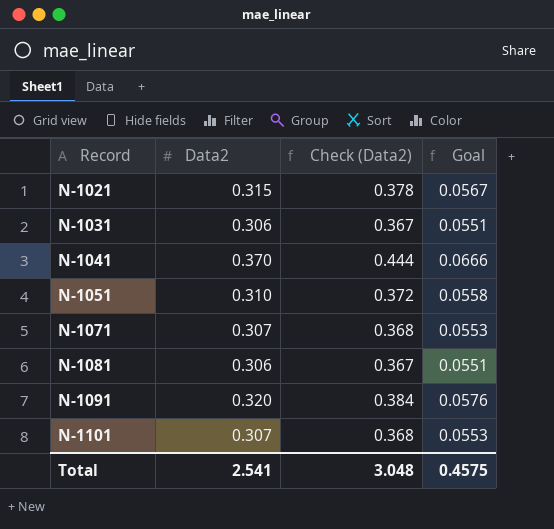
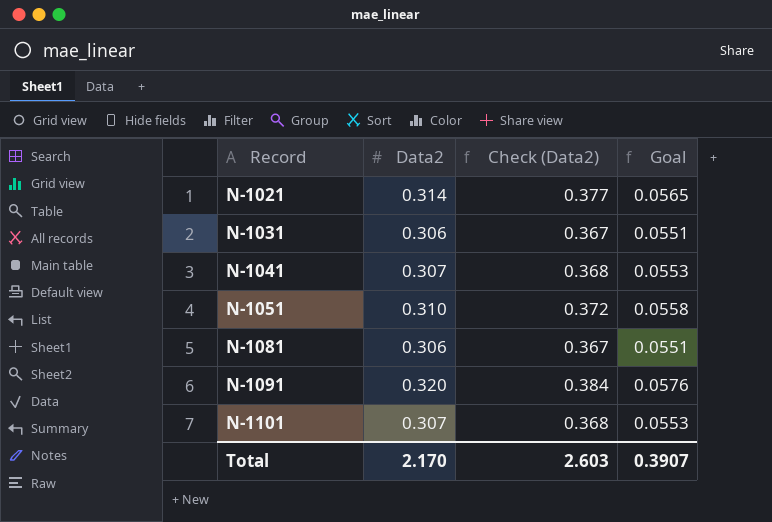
row N-1071: 0.307 | 0.368 | 0.0553 -> none
N-1021 | Data2: 0.315 -> 0.314
N-1021 | Check (Data2): 0.378 -> 0.377
N-1021 | Goal: 0.0567 -> 0.0565
N-1041 | Data2: 0.370 -> 0.307
N-1041 | Check (Data2): 0.444 -> 0.368
N-1041 | Goal: 0.0666 -> 0.0553
Total | Data2: 2.541 -> 2.170
Total | Check (Data2): 3.048 -> 2.603
Total | Goal: 0.4575 -> 0.3907

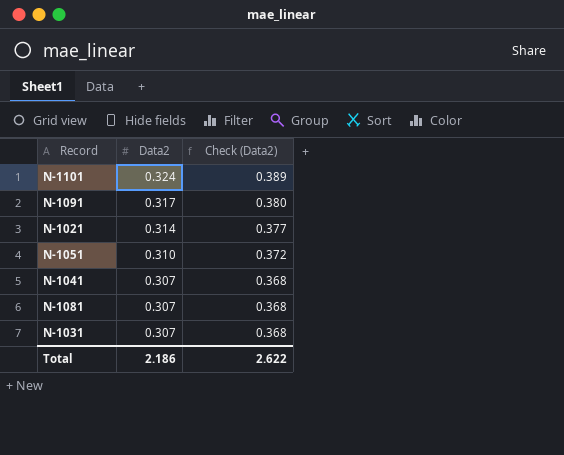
row order: Record ascending -> Data2 descending
column Goal | formula: [Data2] * 0.18 -> none
N-1101 | Data2: 0.307 -> 0.324
N-1101 | Check (Data2): 0.368 -> 0.389
N-1091 | Data2: 0.320 -> 0.317
N-1091 | Check (Data2): 0.384 -> 0.380
N-1081 | Data2: 0.306 -> 0.307
N-1081 | Check (Data2): 0.367 -> 0.368
N-1031 | Data2: 0.306 -> 0.307
N-1031 | Check (Data2): 0.367 -> 0.368
Total | Data2: 2.170 -> 2.186
Total | Check (Data2): 2.603 -> 2.622

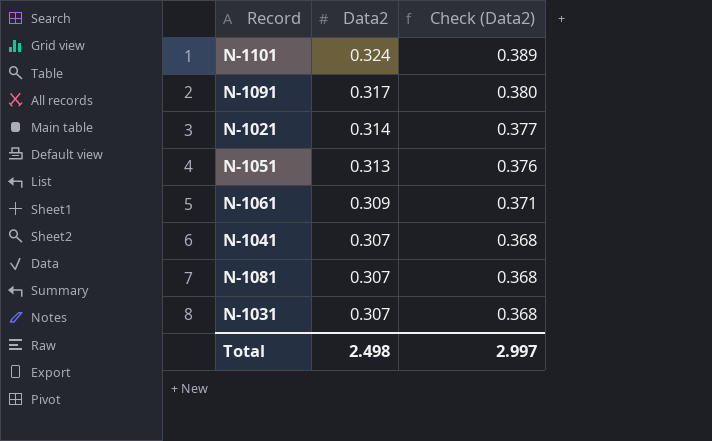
N-1051 | Data2: 0.310 -> 0.313
N-1051 | Check (Data2): 0.372 -> 0.376
row N-1061: none -> 0.309 | 0.371
Total | Data2: 2.186 -> 2.498
Total | Check (Data2): 2.622 -> 2.997

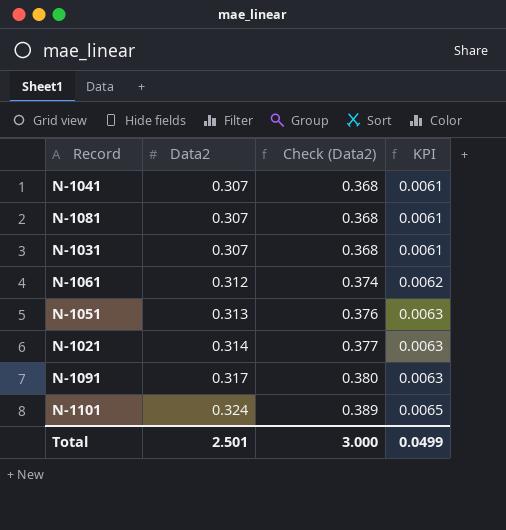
row order: Data2 descending -> Data2 ascending
column KPI | formula: none -> [Data2] * 0.02
N-1061 | Data2: 0.309 -> 0.312
N-1061 | Check (Data2): 0.371 -> 0.374
Total | Data2: 2.498 -> 2.501
Total | Check (Data2): 2.997 -> 3.000

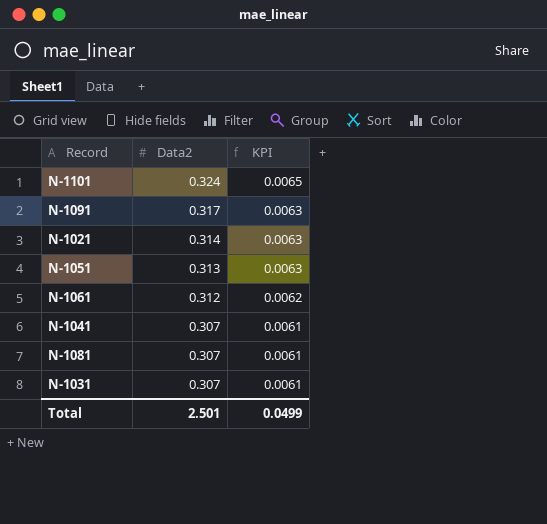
row order: Data2 ascending -> Data2 descending
column Check (Data2) | formula: [Data2] * 1.2 -> none

